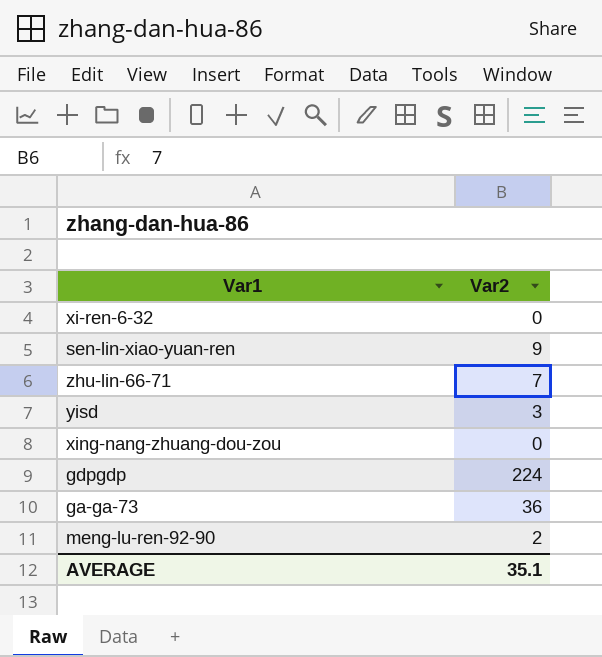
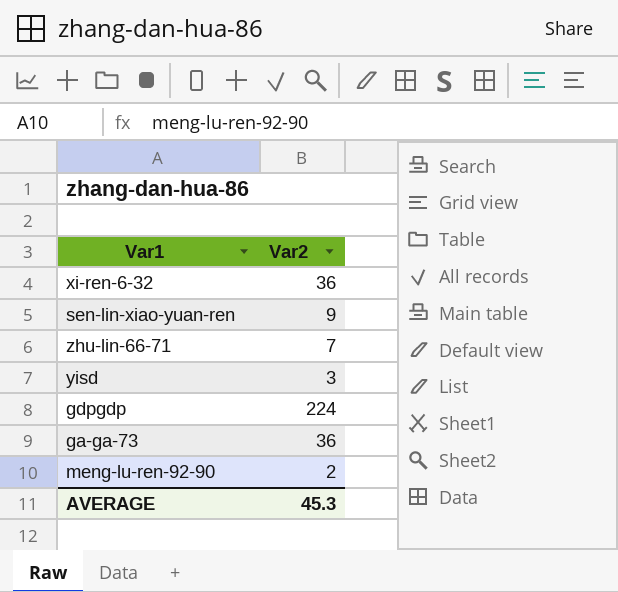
row xing-nang-zhuang-dou-zou: 0 -> none
xi-ren-6-32 | Var2: 0 -> 36
AVERAGE | Var2: 35.1 -> 45.3

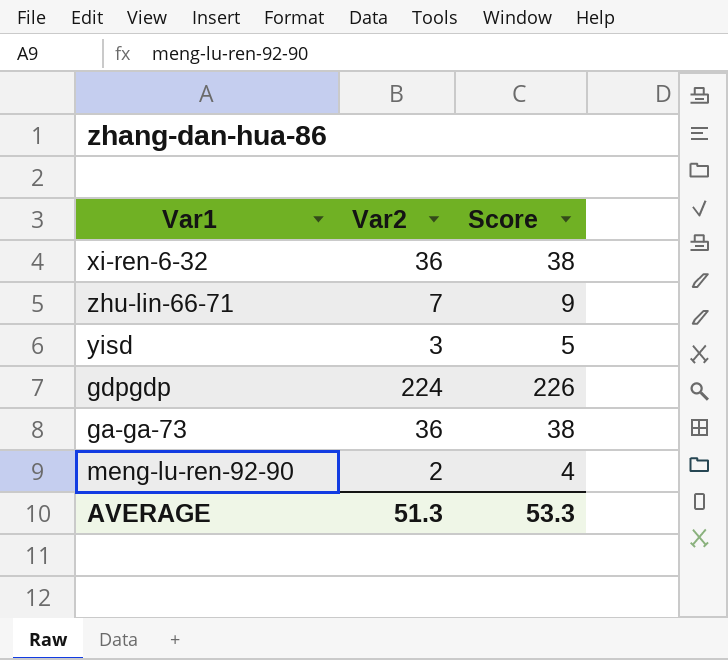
column Score | formula: none -> [Var2] + 2
row sen-lin-xiao-yuan-ren: 9 -> none
AVERAGE | Var2: 45.3 -> 51.3

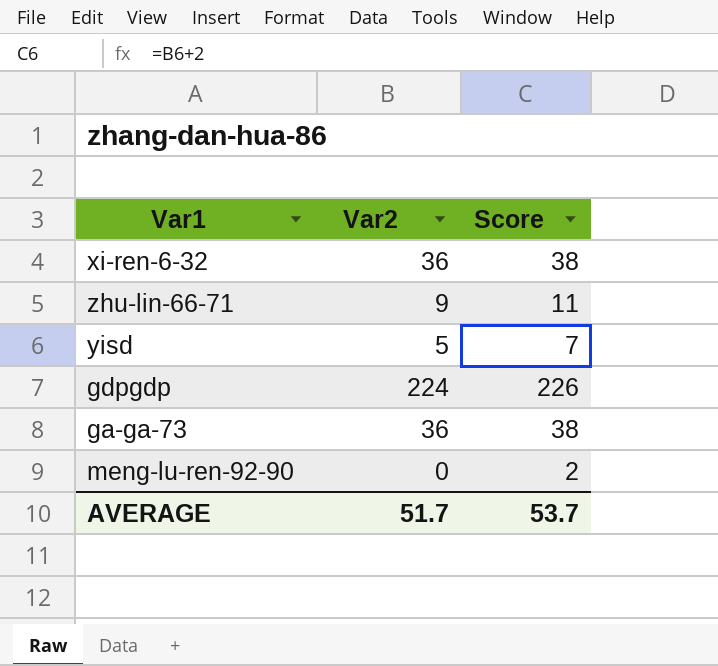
zhu-lin-66-71 | Var2: 7 -> 9
zhu-lin-66-71 | Score: 9 -> 11
yisd | Var2: 3 -> 5
yisd | Score: 5 -> 7
meng-lu-ren-92-90 | Var2: 2 -> 0
meng-lu-ren-92-90 | Score: 4 -> 2
AVERAGE | Var2: 51.3 -> 51.7
AVERAGE | Score: 53.3 -> 53.7

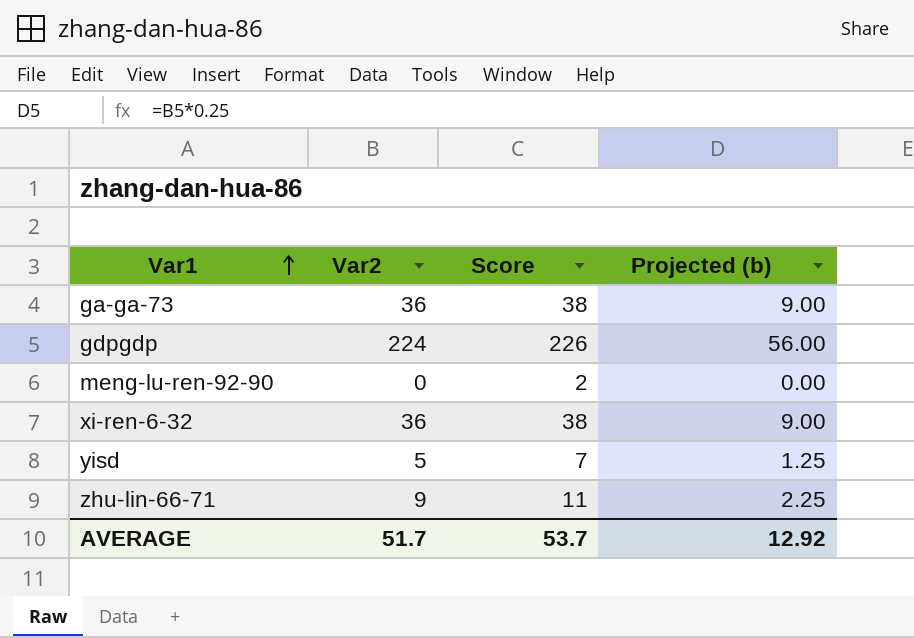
row order: none -> Var1 ascending
column Projected (b) | formula: none -> [Var2] * 0.25

